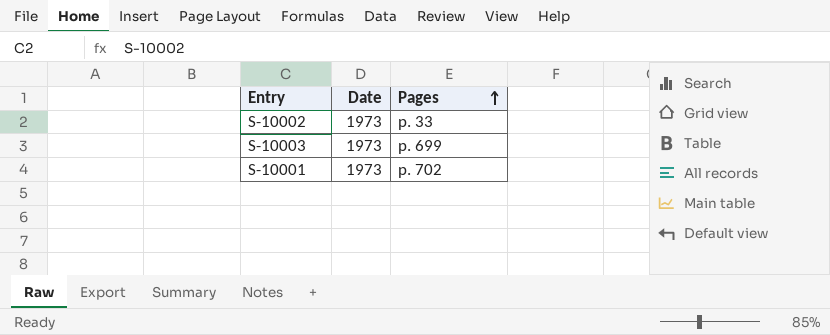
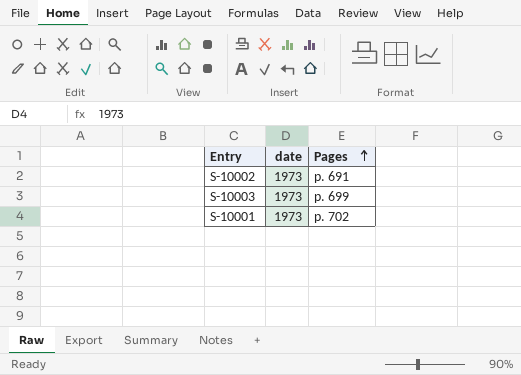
column name: Date -> date
S-10002 | Pages: p. 33 -> p. 691

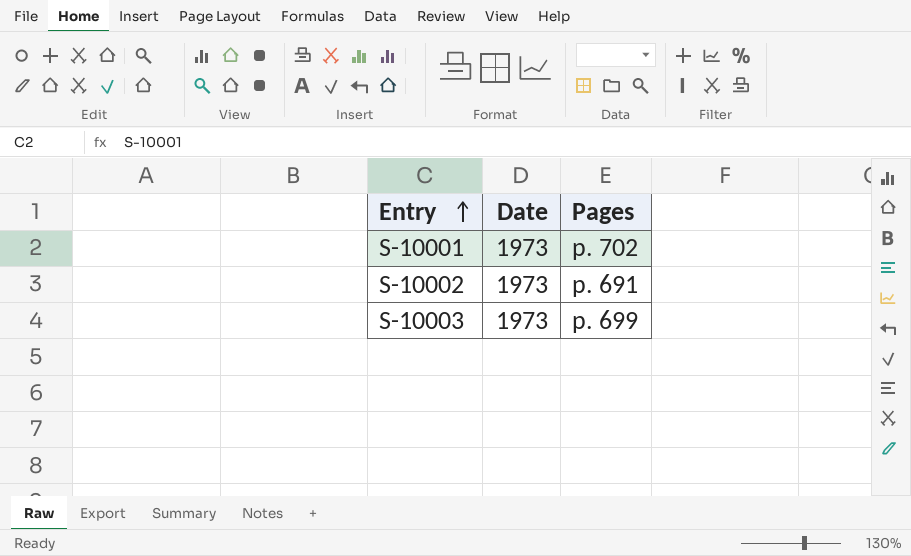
row order: Pages ascending -> Entry ascending
column name: date -> Date

